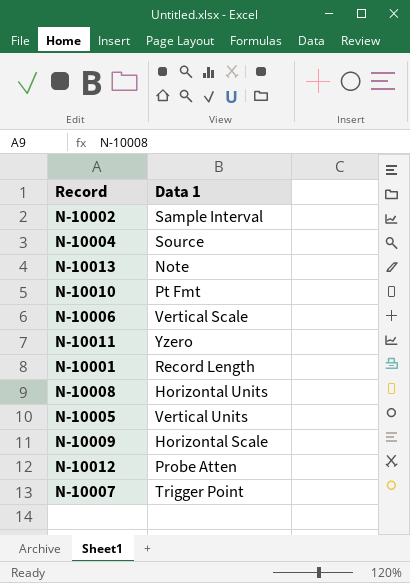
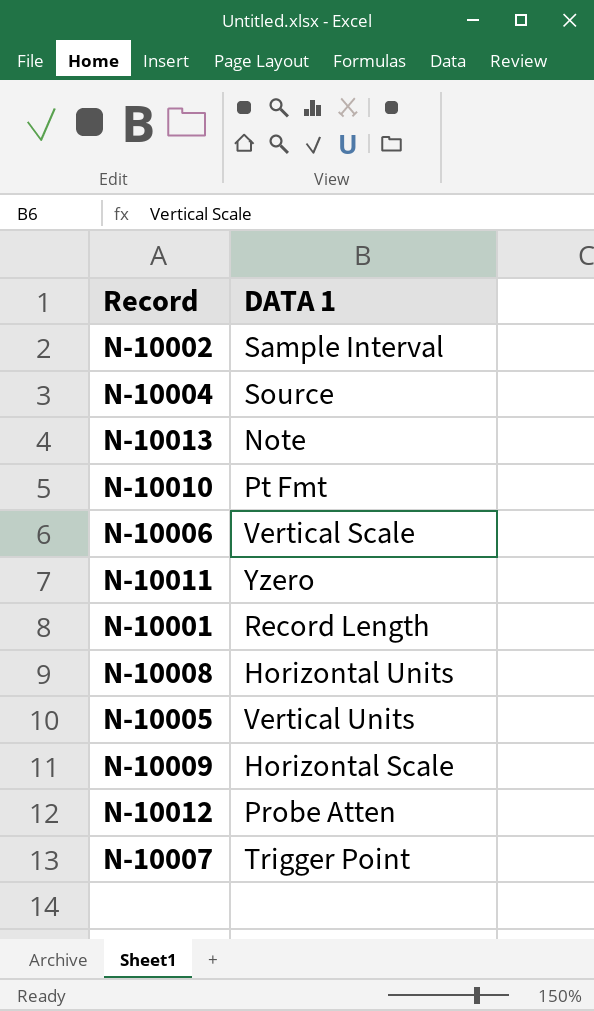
column name: Data 1 -> DATA 1

